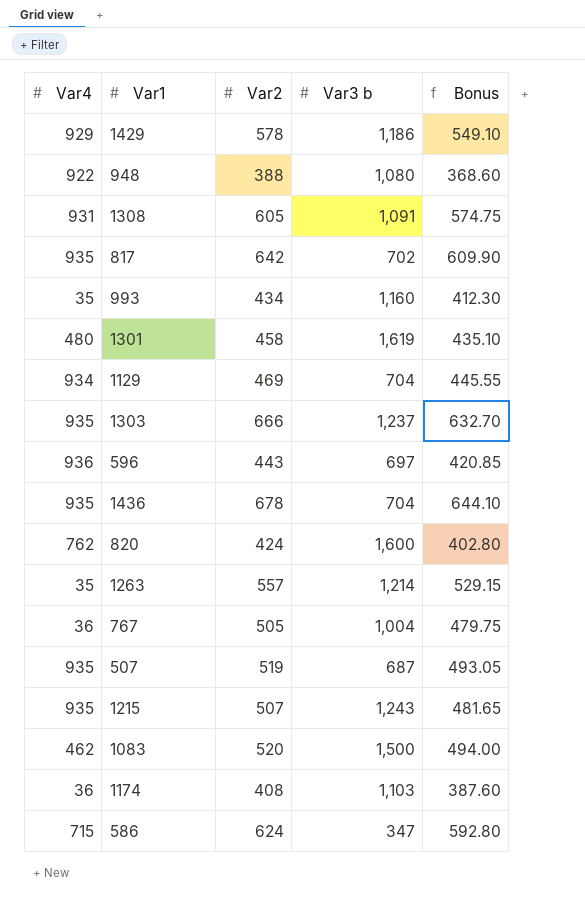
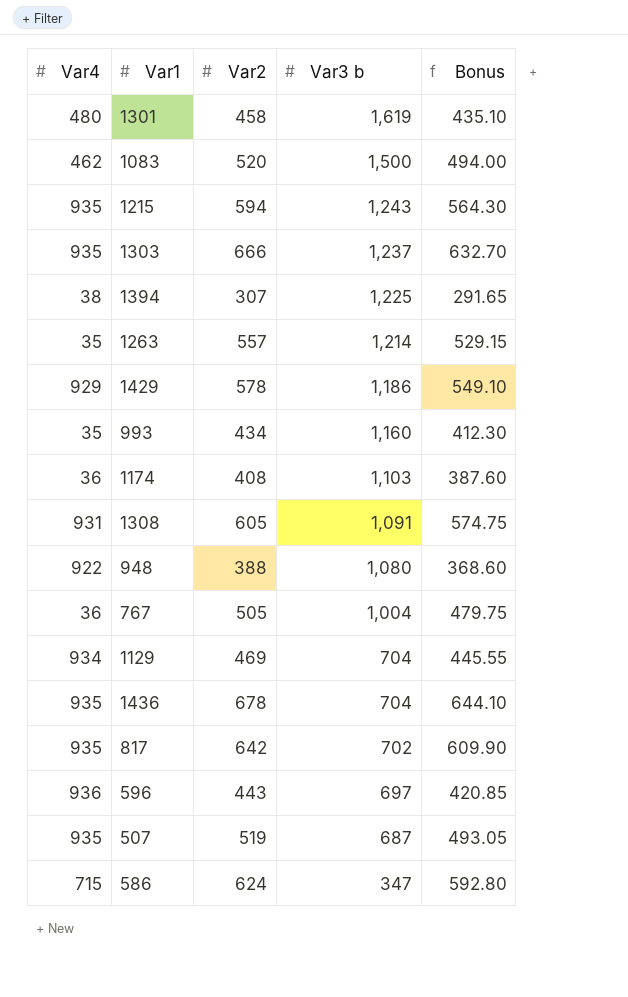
row order: none -> Var3 b descending
row 820: 762 | 424 | 1,600 | 402.80 -> none
1215 | Var2: 507 -> 594
1215 | Bonus: 481.65 -> 564.30
row 1394: none -> 38 | 307 | 1,225 | 291.65

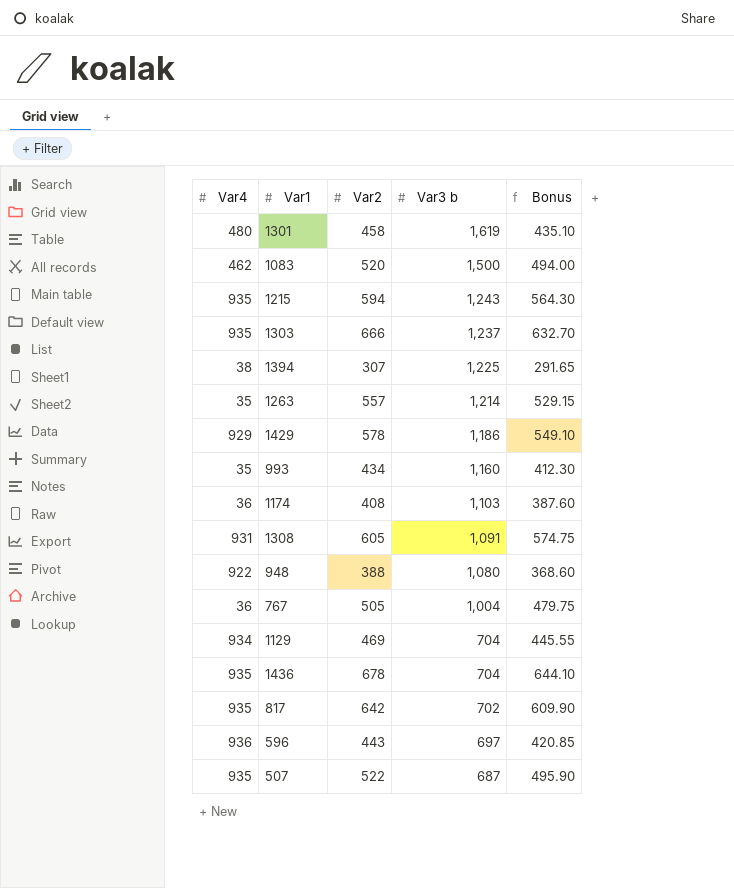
row 586: 715 | 624 | 347 | 592.80 -> none
507 | Var2: 519 -> 522
507 | Bonus: 493.05 -> 495.90

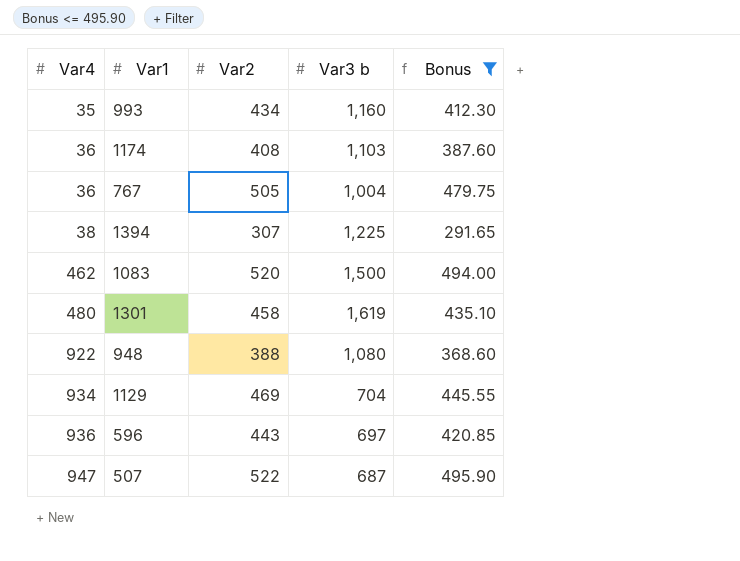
filter: none -> Bonus <= 495.90
row order: Var3 b descending -> Var4 ascending
507 | Var4: 935 -> 947

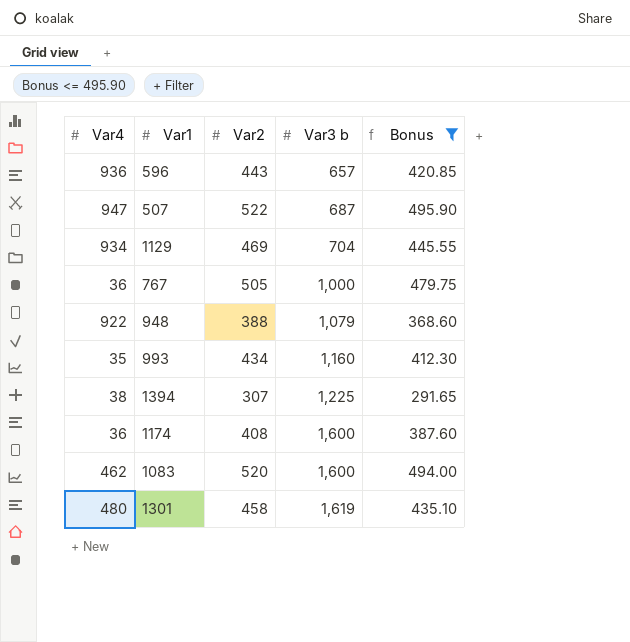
row order: Var4 ascending -> Var3 b ascending
596 | Var3 b: 697 -> 657
767 | Var3 b: 1,004 -> 1,000
948 | Var3 b: 1,080 -> 1,079
1174 | Var3 b: 1,103 -> 1,600
1083 | Var3 b: 1,500 -> 1,600

